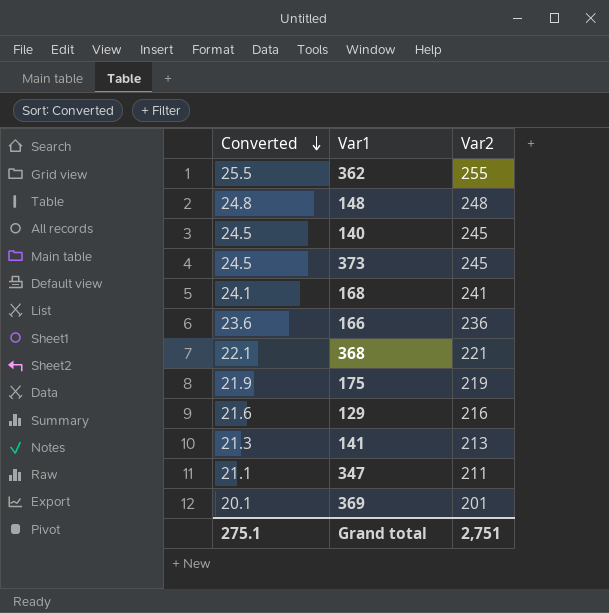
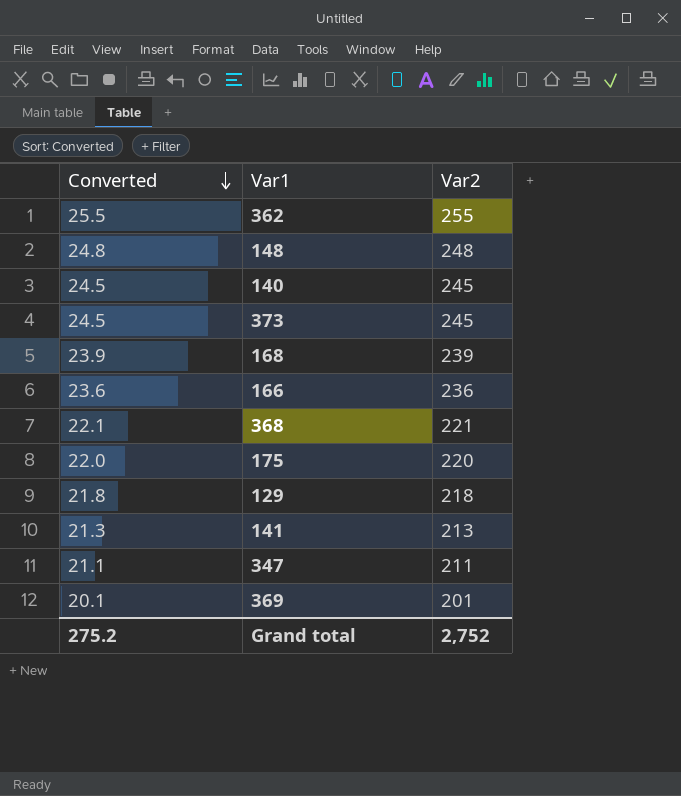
168 | Converted: 24.1 -> 23.9
168 | Var2: 241 -> 239
175 | Converted: 21.9 -> 22.0
175 | Var2: 219 -> 220
129 | Converted: 21.6 -> 21.8
129 | Var2: 216 -> 218
Grand total | Converted: 275.1 -> 275.2
Grand total | Var2: 2,751 -> 2,752

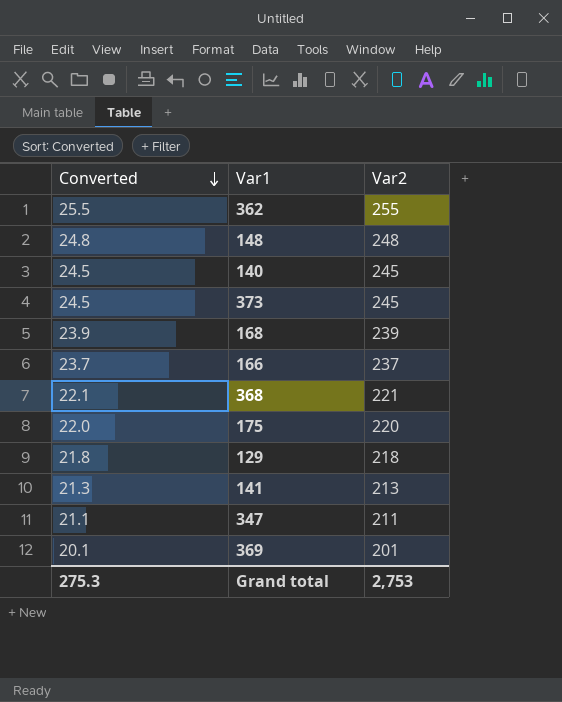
166 | Converted: 23.6 -> 23.7
166 | Var2: 236 -> 237
Grand total | Converted: 275.2 -> 275.3
Grand total | Var2: 2,752 -> 2,753

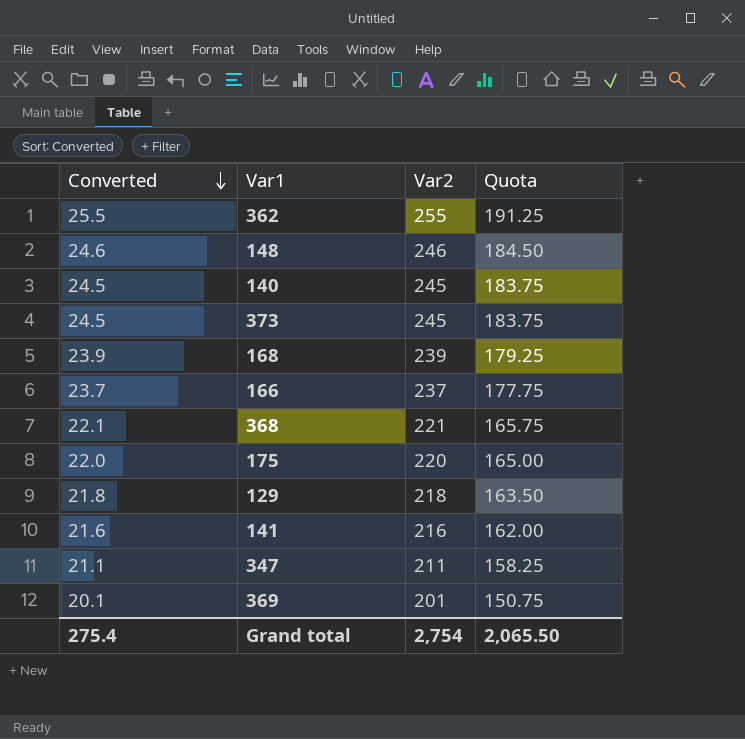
column Quota | formula: none -> [Var2] * 0.75
148 | Converted: 24.8 -> 24.6
148 | Var2: 248 -> 246
141 | Converted: 21.3 -> 21.6
141 | Var2: 213 -> 216
Grand total | Converted: 275.3 -> 275.4
Grand total | Var2: 2,753 -> 2,754

